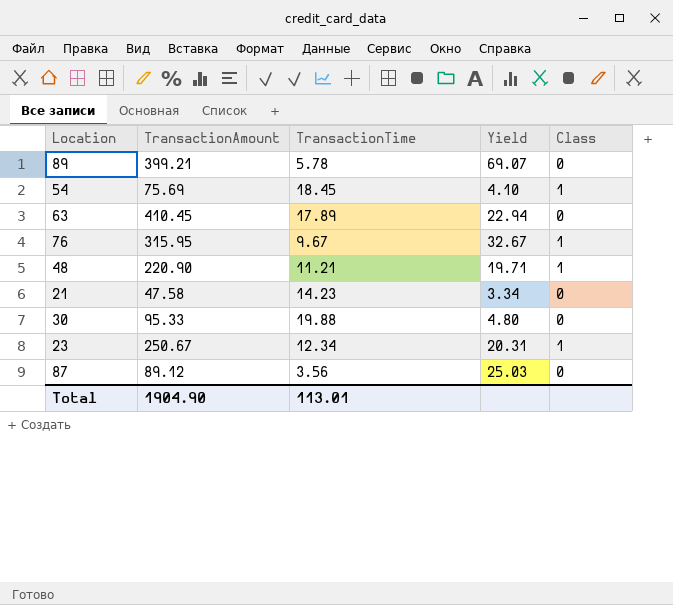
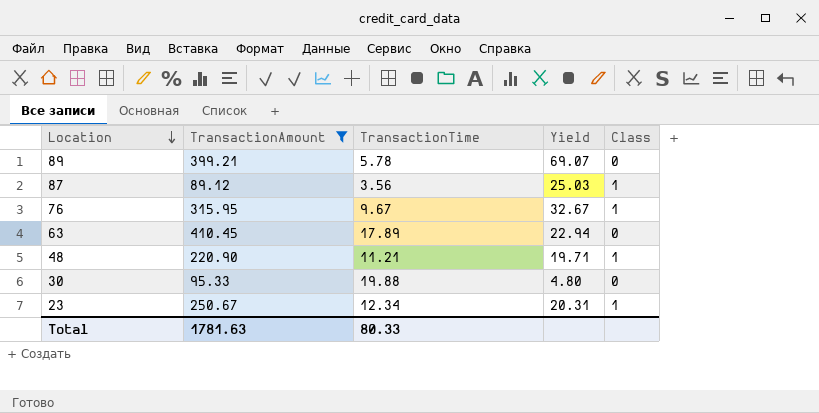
filter: none -> TransactionAmount >= 89.12
row order: none -> Location descending
87 | Class: 0 -> 1
Total | TransactionAmount: 1904.90 -> 1781.63
Total | TransactionTime: 113.01 -> 80.33

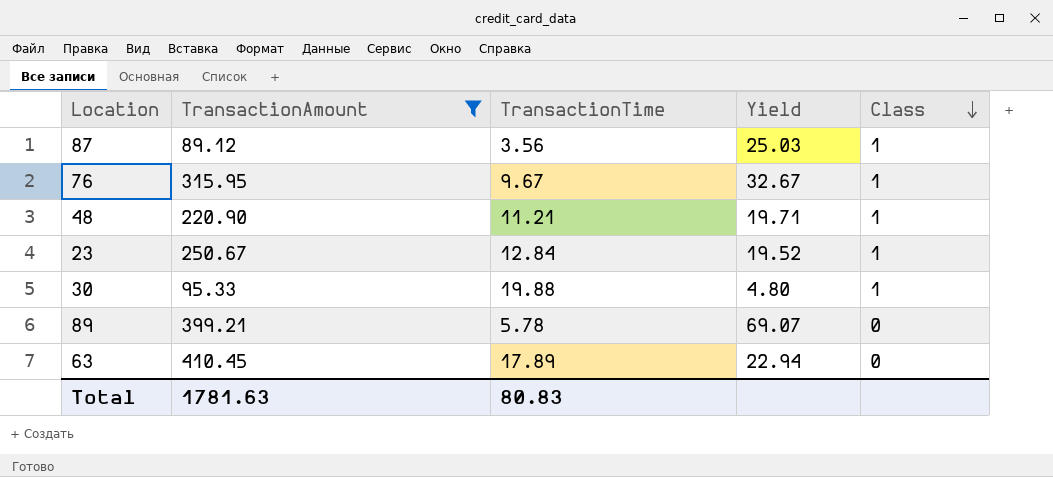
row order: Location descending -> Class descending
23 | TransactionTime: 12.34 -> 12.84
23 | Yield: 20.31 -> 19.52
30 | Class: 0 -> 1
Total | TransactionTime: 80.33 -> 80.83

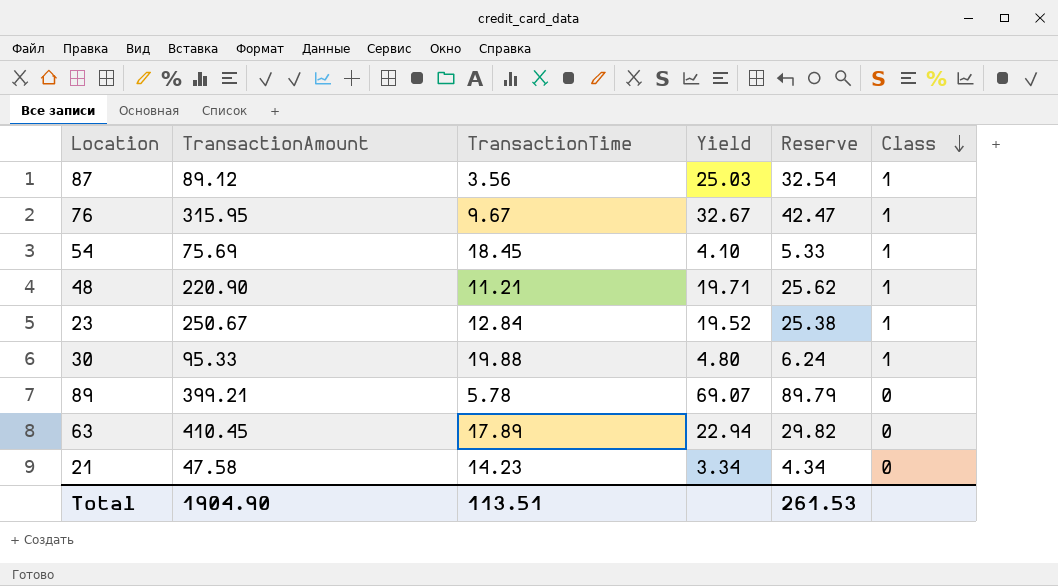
filter: TransactionAmount >= 89.12 -> none
column Reserve | formula: none -> [Yield] * 1.3
Total | TransactionAmount: 1781.63 -> 1904.90
Total | TransactionTime: 80.83 -> 113.51

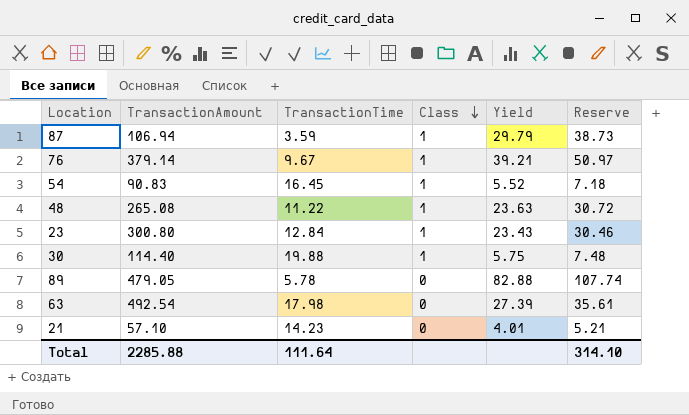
column Class | position: 6 -> 4
87 | TransactionAmount: 89.12 -> 106.94
87 | TransactionTime: 3.56 -> 3.59
87 | Yield: 25.03 -> 29.79
87 | Reserve: 32.54 -> 38.73
76 | TransactionAmount: 315.95 -> 379.14
76 | Yield: 32.67 -> 39.21
76 | Reserve: 42.47 -> 50.97
54 | TransactionAmount: 75.69 -> 90.83
54 | TransactionTime: 18.45 -> 16.45
54 | Yield: 4.10 -> 5.52
54 | Reserve: 5.33 -> 7.18
48 | TransactionAmount: 220.90 -> 265.08
48 | TransactionTime: 11.21 -> 11.22
48 | Yield: 19.71 -> 23.63
48 | Reserve: 25.62 -> 30.72
23 | TransactionAmount: 250.67 -> 300.80
23 | Yield: 19.52 -> 23.43
23 | Reserve: 25.38 -> 30.46
30 | TransactionAmount: 95.33 -> 114.40
30 | Yield: 4.80 -> 5.75
30 | Reserve: 6.24 -> 7.48
89 | TransactionAmount: 399.21 -> 479.05
89 | Yield: 69.07 -> 82.88
89 | Reserve: 89.79 -> 107.74
63 | TransactionAmount: 410.45 -> 492.54
63 | TransactionTime: 17.89 -> 17.98
63 | Yield: 22.94 -> 27.39
63 | Reserve: 29.82 -> 35.61
21 | TransactionAmount: 47.58 -> 57.10
21 | Yield: 3.34 -> 4.01
21 | Reserve: 4.34 -> 5.21
Total | TransactionAmount: 1904.90 -> 2285.88
Total | TransactionTime: 113.51 -> 111.64
Total | Reserve: 261.53 -> 314.10

